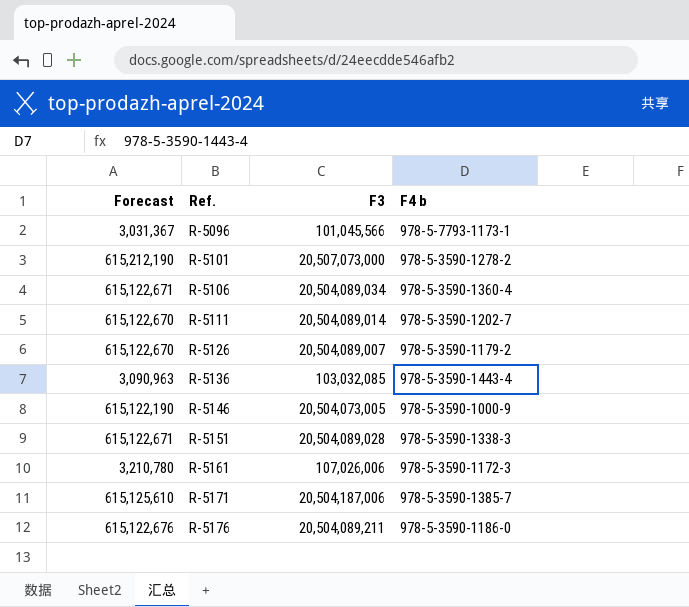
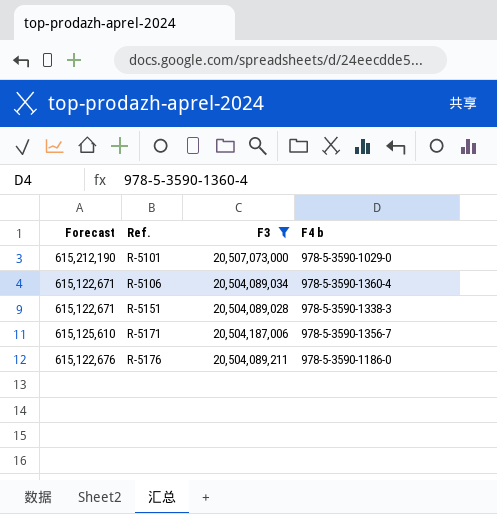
filter: none -> F3 >= 20,504,089,028
R-5101 | F4 b: 978-5-3590-1278-2 -> 978-5-3590-1029-0
R-5171 | F4 b: 978-5-3590-1385-7 -> 978-5-3590-1356-7

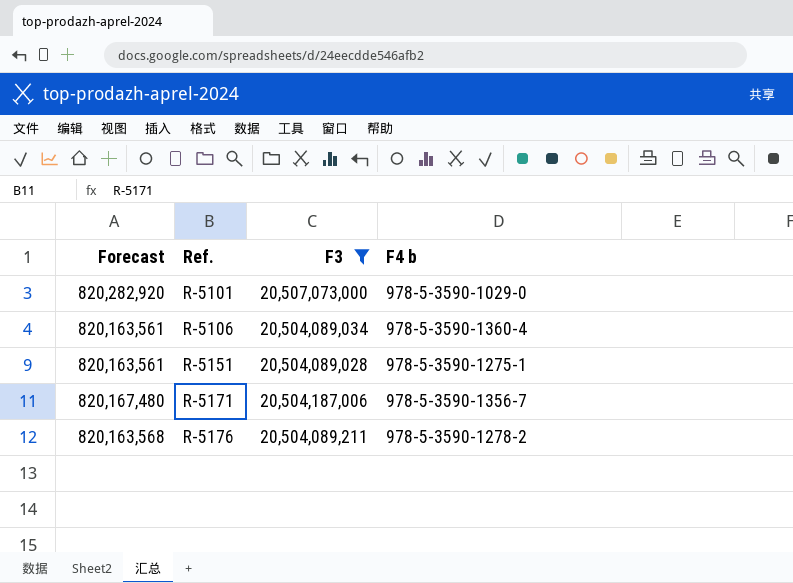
column Forecast | formula: [F3] * 0.03 -> [F3] * 0.04
R-5151 | F4 b: 978-5-3590-1338-3 -> 978-5-3590-1275-1
R-5176 | F4 b: 978-5-3590-1186-0 -> 978-5-3590-1278-2

